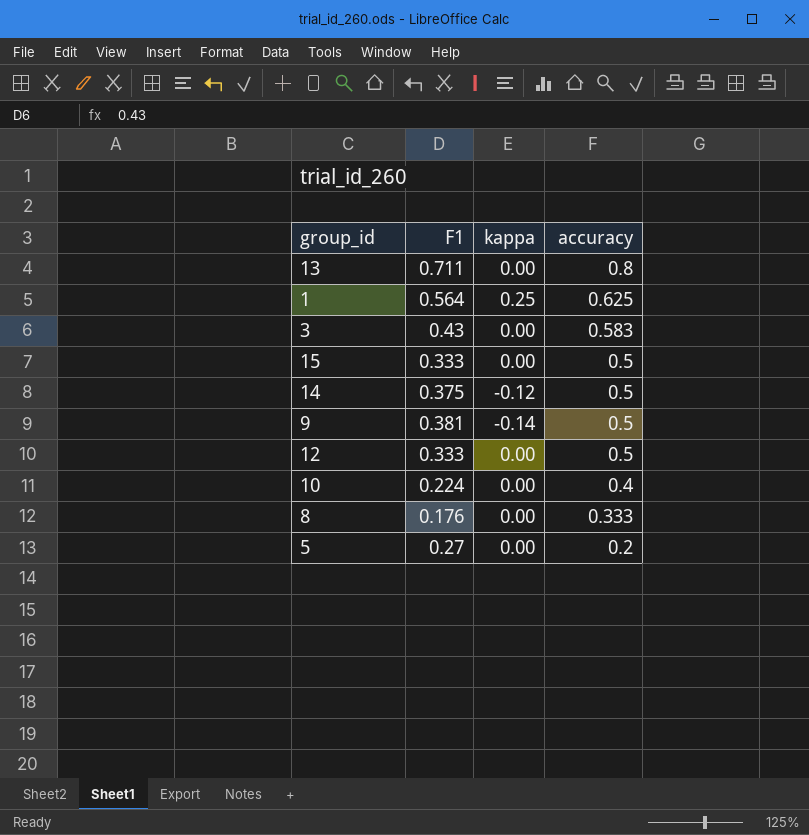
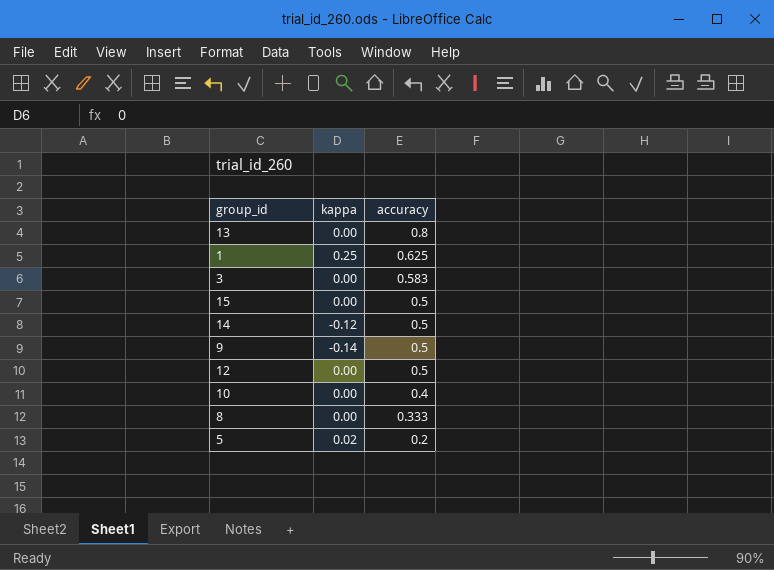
column F1 | position: 2 -> none
5 | kappa: 0.00 -> 0.02

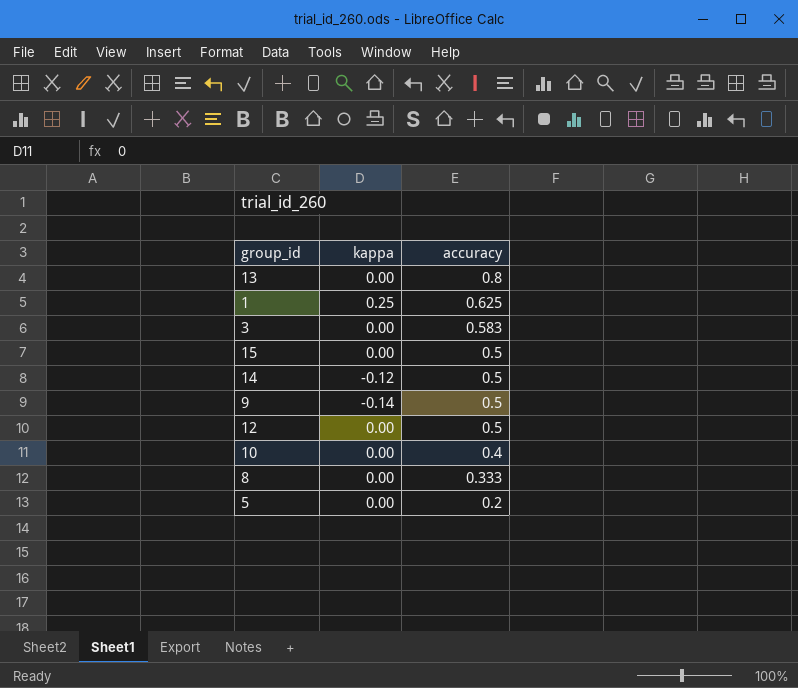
5 | kappa: 0.02 -> 0.00

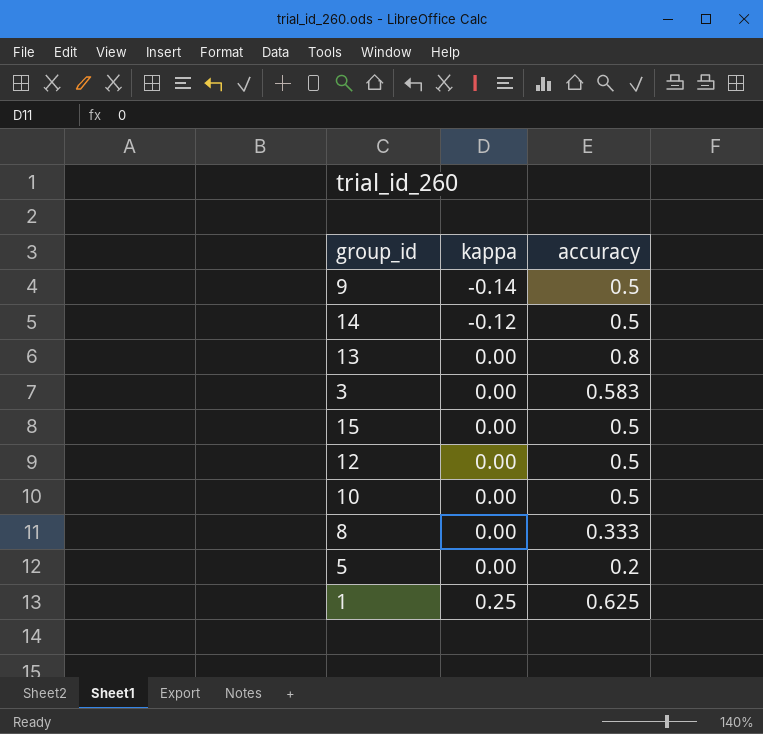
row order: accuracy descending -> kappa ascending
10 | accuracy: 0.4 -> 0.5

